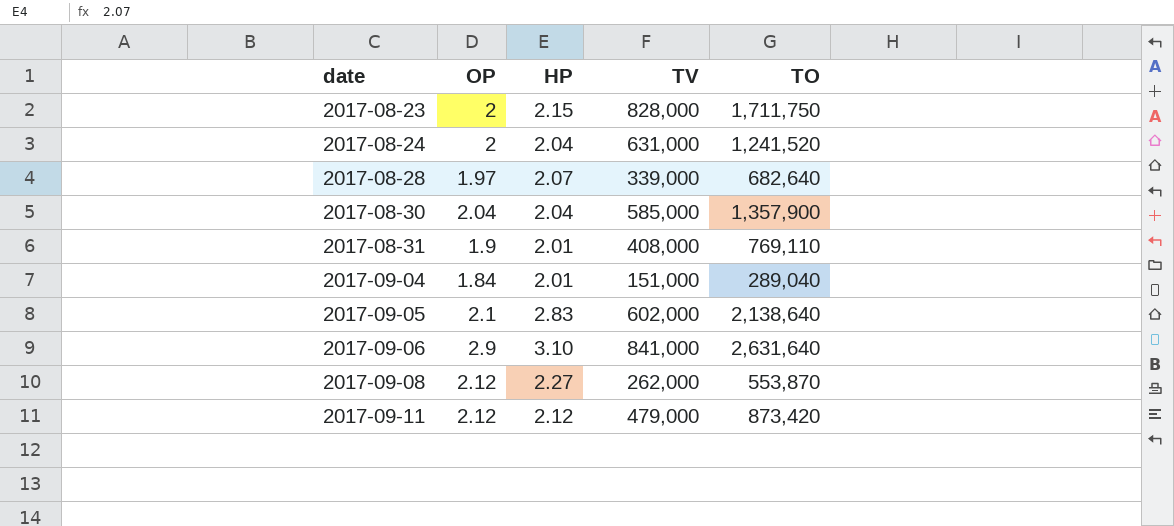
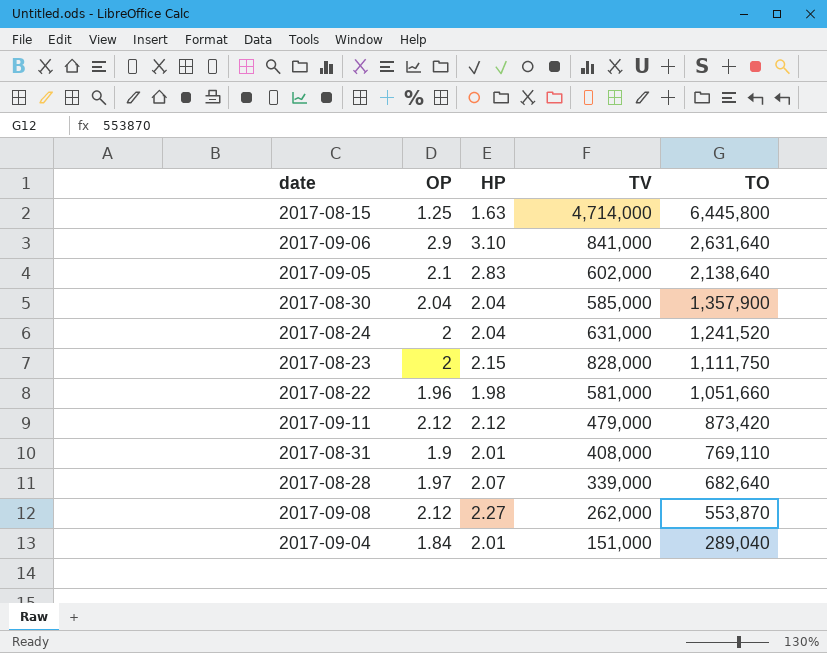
row order: date ascending -> TO descending
row 2017-08-15: none -> 1.25 | 1.63 | 4,714,000 | 6,445,800
2017-08-23 | TO: 1,711,750 -> 1,111,750
row 2017-08-22: none -> 1.96 | 1.98 | 581,000 | 1,051,660

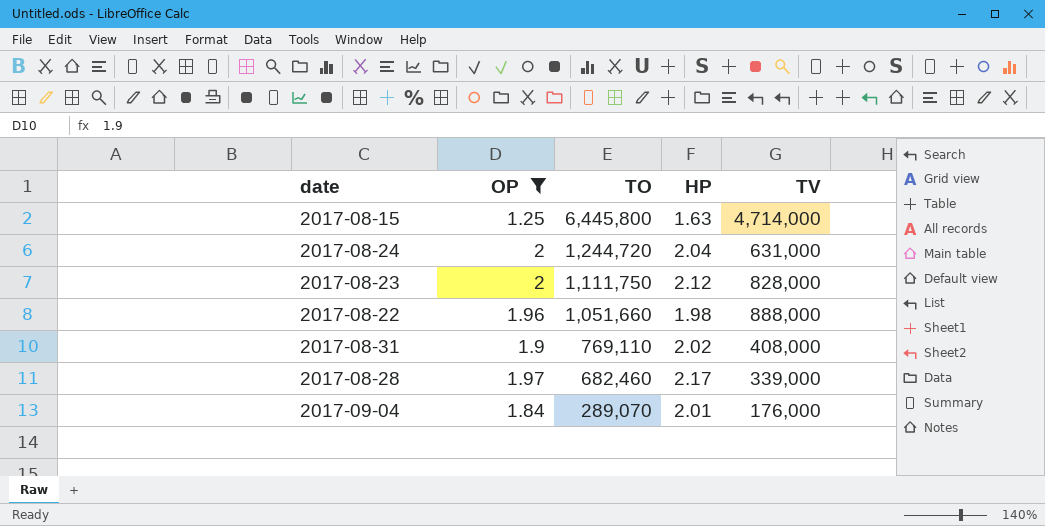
filter: none -> OP <= 2
column TO | position: 5 -> 3
2017-08-24 | TO: 1,241,520 -> 1,244,720
2017-08-23 | HP: 2.15 -> 2.12
2017-08-22 | TV: 581,000 -> 888,000
2017-08-31 | HP: 2.01 -> 2.02
2017-08-28 | TO: 682,640 -> 682,460
2017-08-28 | HP: 2.07 -> 2.17
2017-09-04 | TO: 289,040 -> 289,070
2017-09-04 | TV: 151,000 -> 176,000

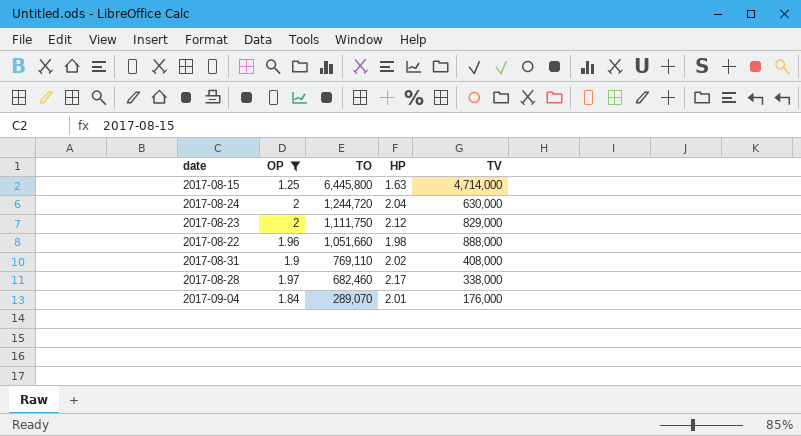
2017-08-24 | TV: 631,000 -> 630,000
2017-08-23 | TV: 828,000 -> 829,000
2017-08-28 | TV: 339,000 -> 338,000

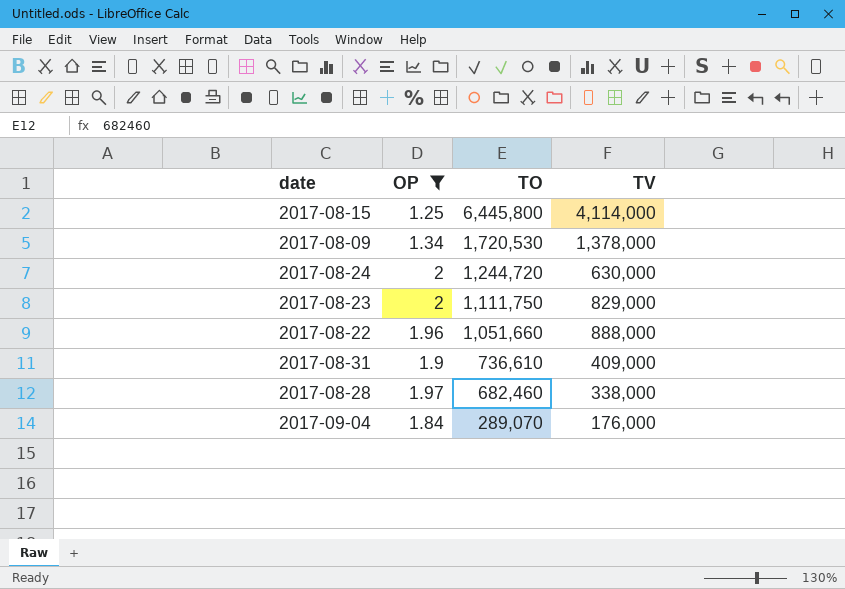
column HP | position: 4 -> none
2017-08-15 | TV: 4,714,000 -> 4,114,000
row 2017-08-09: none -> 1.34 | 1,720,530 | 1,378,000
2017-08-31 | TO: 769,110 -> 736,610
2017-08-31 | TV: 408,000 -> 409,000

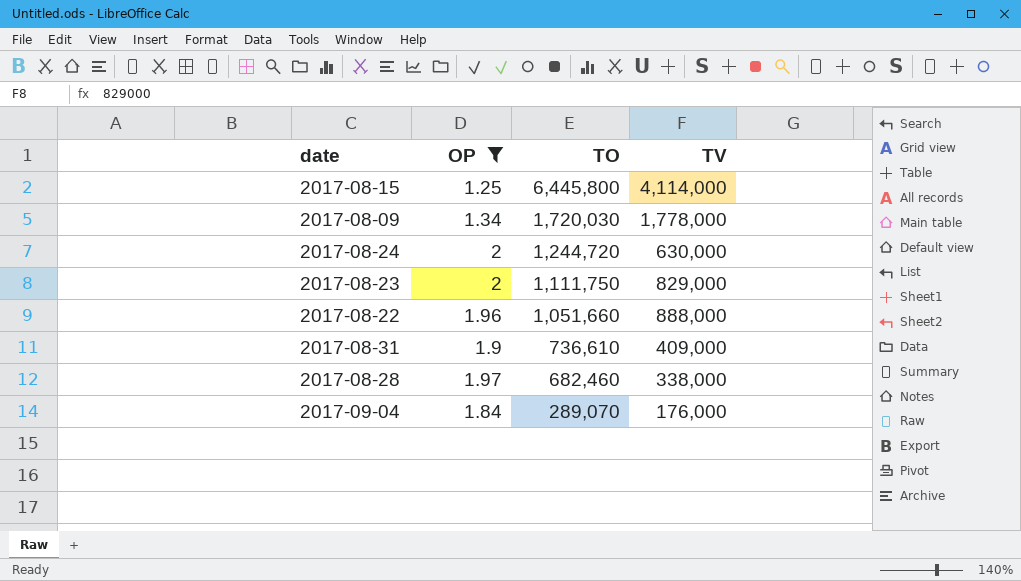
2017-08-09 | TO: 1,720,530 -> 1,720,030
2017-08-09 | TV: 1,378,000 -> 1,778,000

